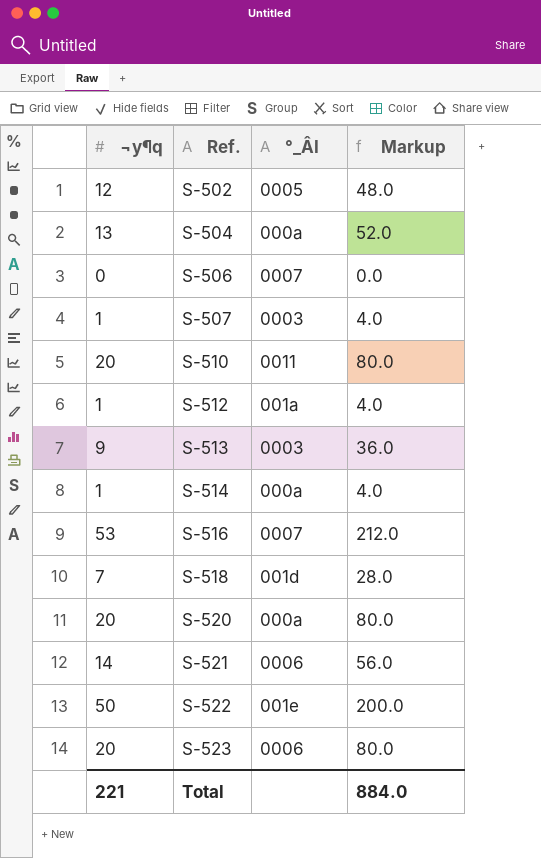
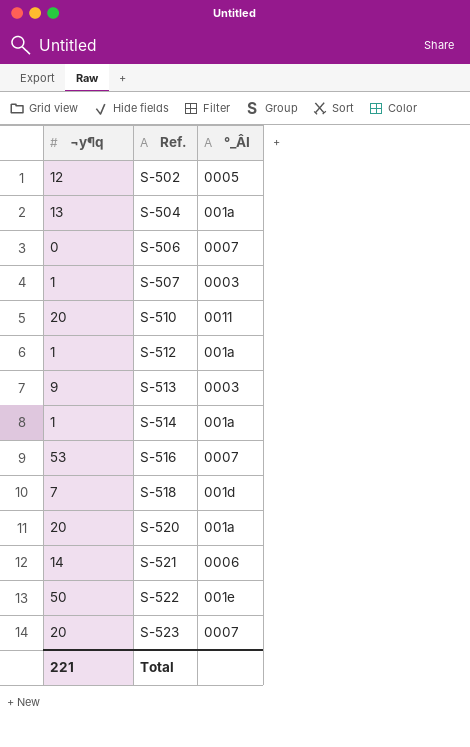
column Markup | formula: [¬y¶q] * 4 -> none
S-504 | °_ÂI: 000a -> 001a
S-514 | °_ÂI: 000a -> 001a
S-520 | °_ÂI: 000a -> 001a
S-523 | °_ÂI: 0006 -> 0007

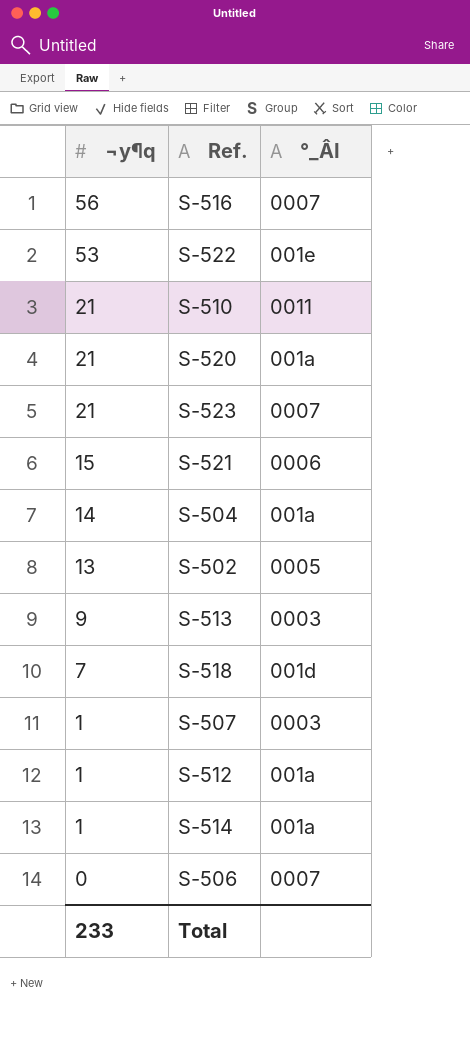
row order: Ref. ascending -> ¬y¶q descending
S-516 | ¬y¶q: 53 -> 56
S-522 | ¬y¶q: 50 -> 53
S-510 | ¬y¶q: 20 -> 21
S-520 | ¬y¶q: 20 -> 21
S-523 | ¬y¶q: 20 -> 21
S-521 | ¬y¶q: 14 -> 15
S-504 | ¬y¶q: 13 -> 14
S-502 | ¬y¶q: 12 -> 13
Total | ¬y¶q: 221 -> 233

